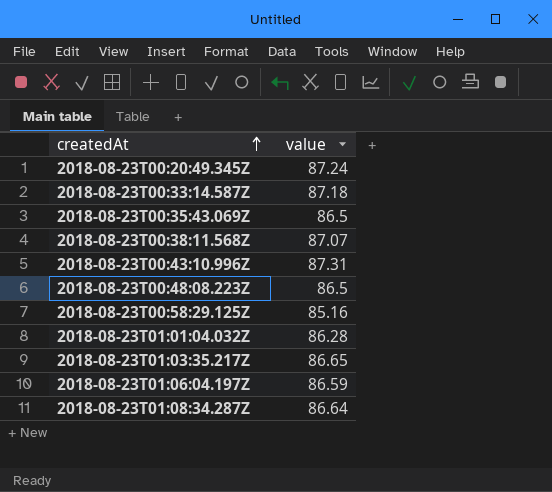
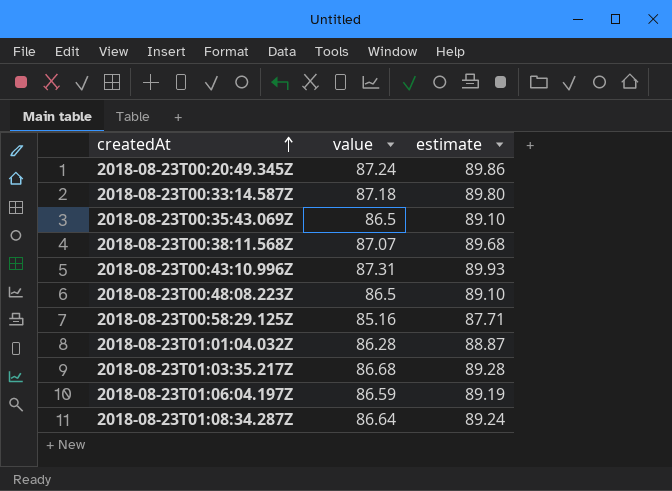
column estimate | formula: none -> [value] * 1.03
2018-08-23T01:03:35.217Z | value: 86.65 -> 86.68

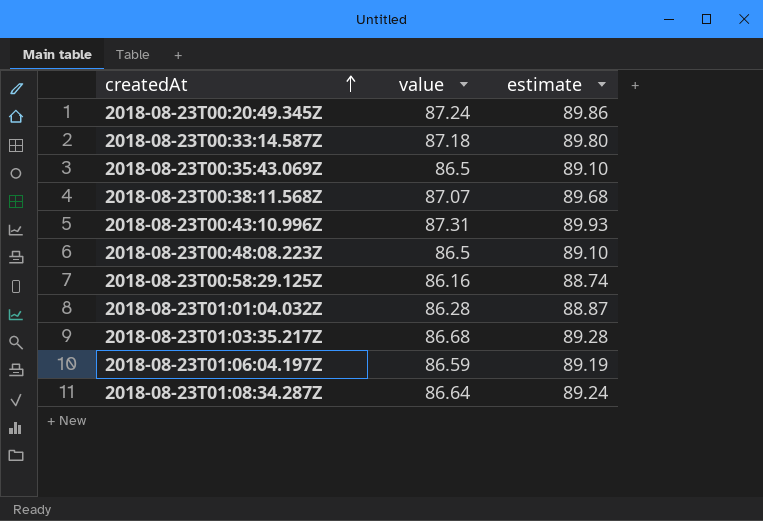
2018-08-23T00:58:29.125Z | value: 85.16 -> 86.16
2018-08-23T00:58:29.125Z | estimate: 87.71 -> 88.74

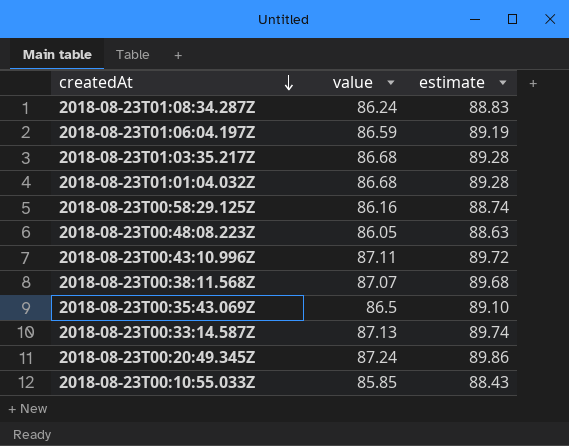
row order: createdAt ascending -> createdAt descending
2018-08-23T01:08:34.287Z | value: 86.64 -> 86.24
2018-08-23T01:08:34.287Z | estimate: 89.24 -> 88.83
2018-08-23T01:01:04.032Z | value: 86.28 -> 86.68
2018-08-23T01:01:04.032Z | estimate: 88.87 -> 89.28
2018-08-23T00:48:08.223Z | value: 86.5 -> 86.05
2018-08-23T00:48:08.223Z | estimate: 89.10 -> 88.63
2018-08-23T00:43:10.996Z | value: 87.31 -> 87.11
2018-08-23T00:43:10.996Z | estimate: 89.93 -> 89.72
2018-08-23T00:33:14.587Z | value: 87.18 -> 87.13
2018-08-23T00:33:14.587Z | estimate: 89.80 -> 89.74
row 2018-08-23T00:10:55.033Z: none -> 85.85 | 88.43

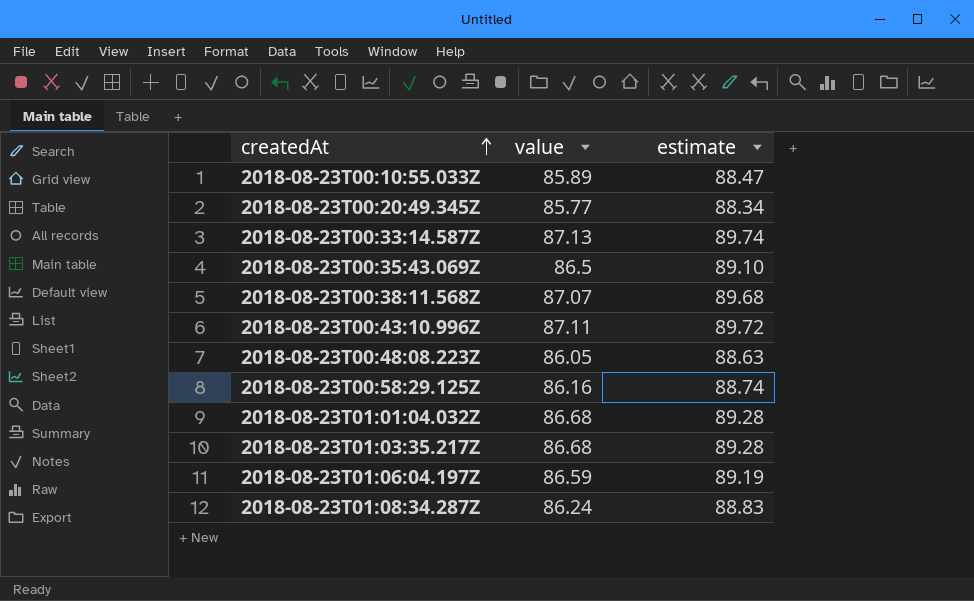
row order: createdAt descending -> createdAt ascending
2018-08-23T00:10:55.033Z | value: 85.85 -> 85.89
2018-08-23T00:10:55.033Z | estimate: 88.43 -> 88.47
2018-08-23T00:20:49.345Z | value: 87.24 -> 85.77
2018-08-23T00:20:49.345Z | estimate: 89.86 -> 88.34

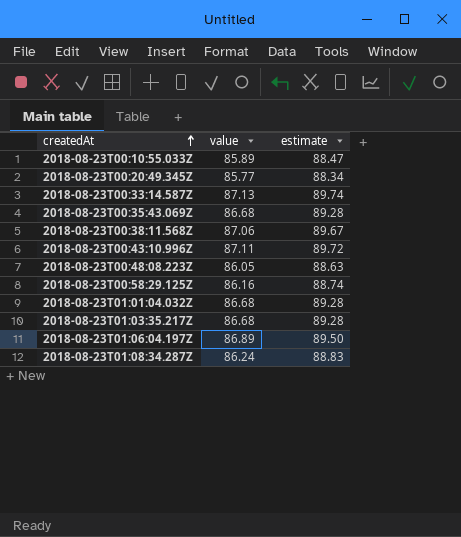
2018-08-23T00:35:43.069Z | value: 86.5 -> 86.68
2018-08-23T00:35:43.069Z | estimate: 89.10 -> 89.28
2018-08-23T00:38:11.568Z | value: 87.07 -> 87.06
2018-08-23T00:38:11.568Z | estimate: 89.68 -> 89.67
2018-08-23T01:06:04.197Z | value: 86.59 -> 86.89
2018-08-23T01:06:04.197Z | estimate: 89.19 -> 89.50

